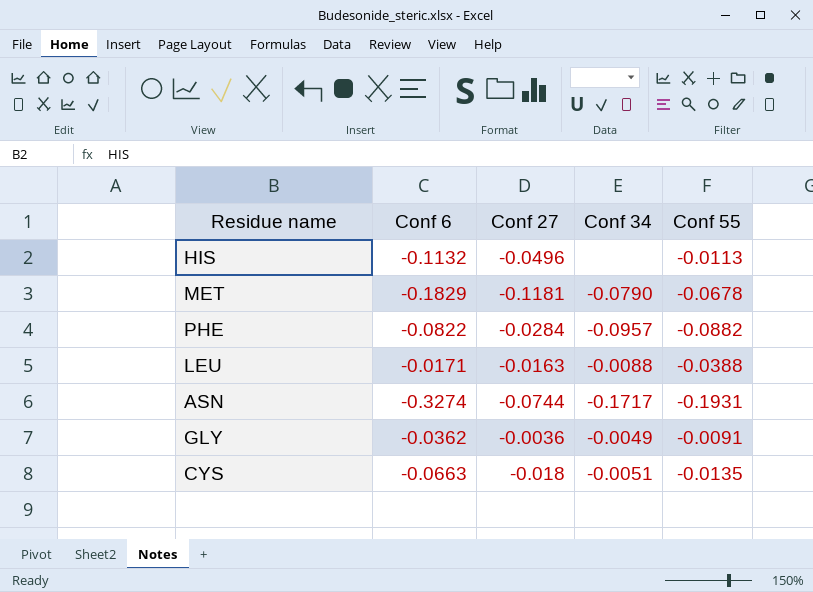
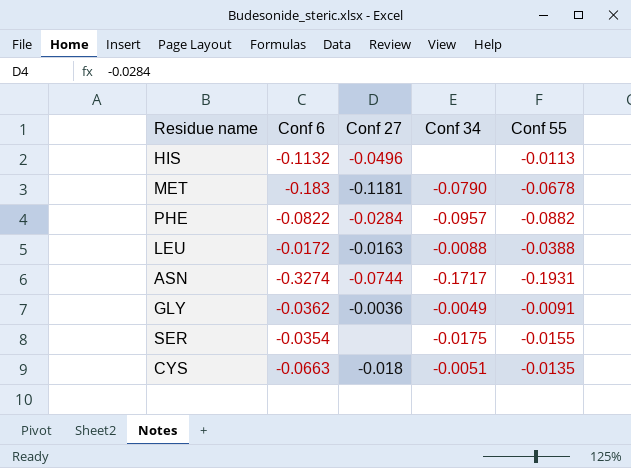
MET | Conf 6: -0.1829 -> -0.183
LEU | Conf 6: -0.0171 -> -0.0172
row SER: none -> -0.0354 | none | -0.0175 | -0.0155

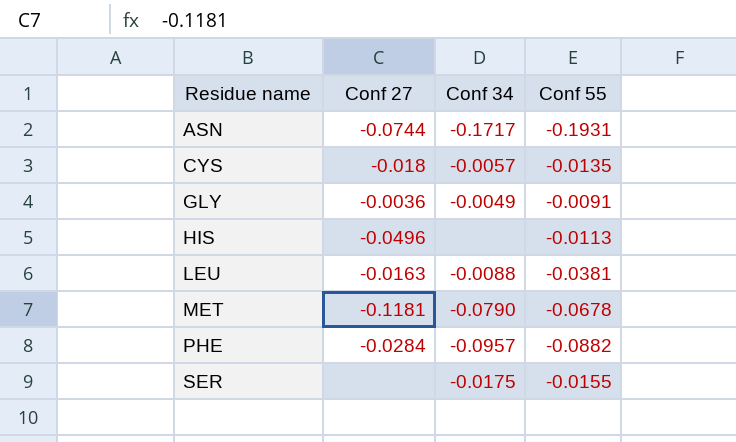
row order: none -> Residue name ascending
column Conf 6 | position: 2 -> none
CYS | Conf 34: -0.0051 -> -0.0057
LEU | Conf 55: -0.0388 -> -0.0381

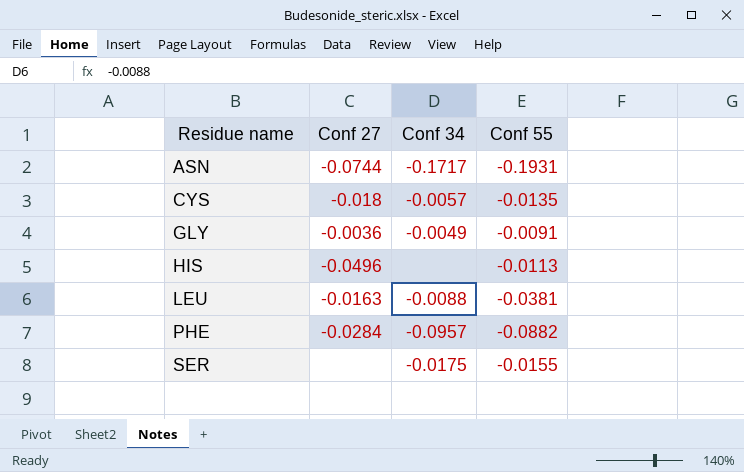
row MET: -0.1181 | -0.0790 | -0.0678 -> none

